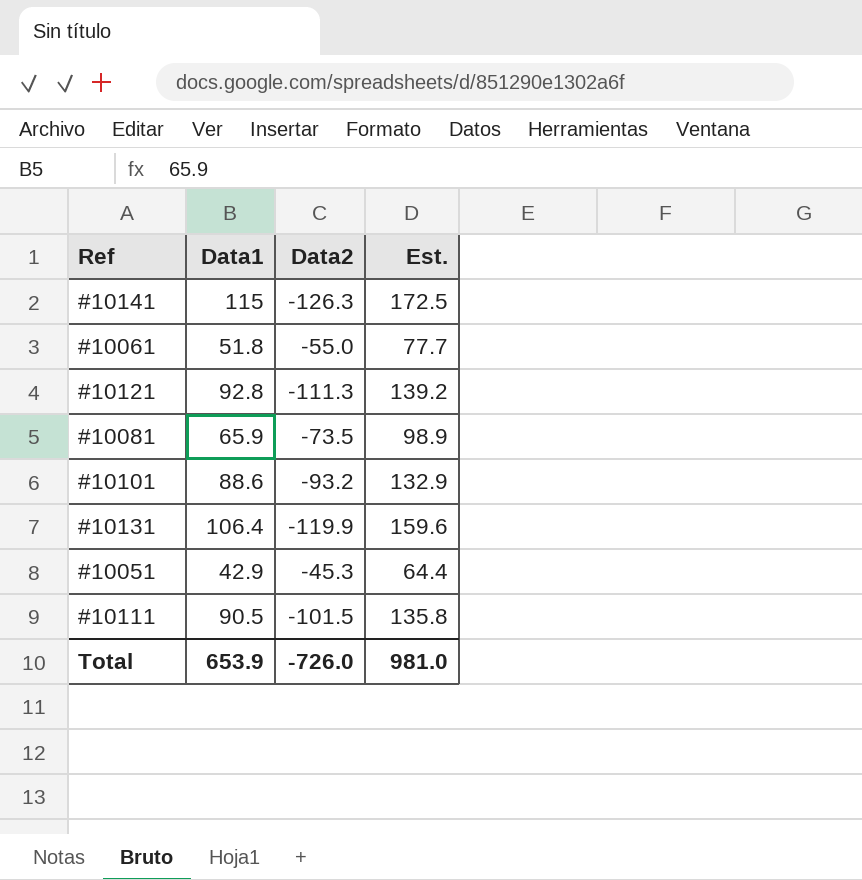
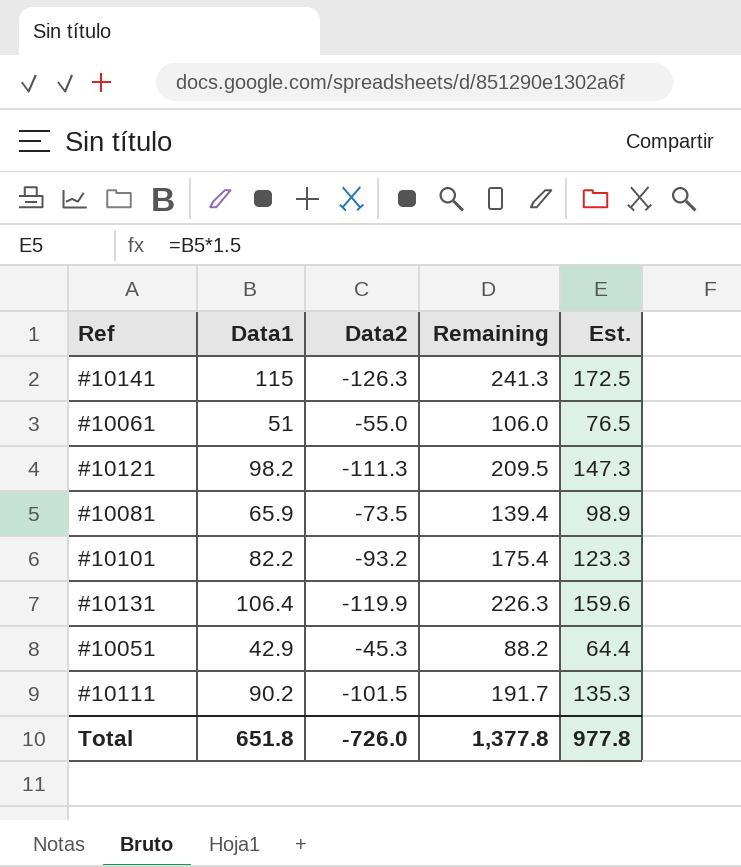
column Remaining | formula: none -> [Data1] - [Data2]
#10061 | Data1: 51.8 -> 51
#10061 | Est.: 77.7 -> 76.5
#10121 | Data1: 92.8 -> 98.2
#10121 | Est.: 139.2 -> 147.3
#10101 | Data1: 88.6 -> 82.2
#10101 | Est.: 132.9 -> 123.3
#10111 | Data1: 90.5 -> 90.2
#10111 | Est.: 135.8 -> 135.3
Total | Data1: 653.9 -> 651.8
Total | Est.: 981.0 -> 977.8

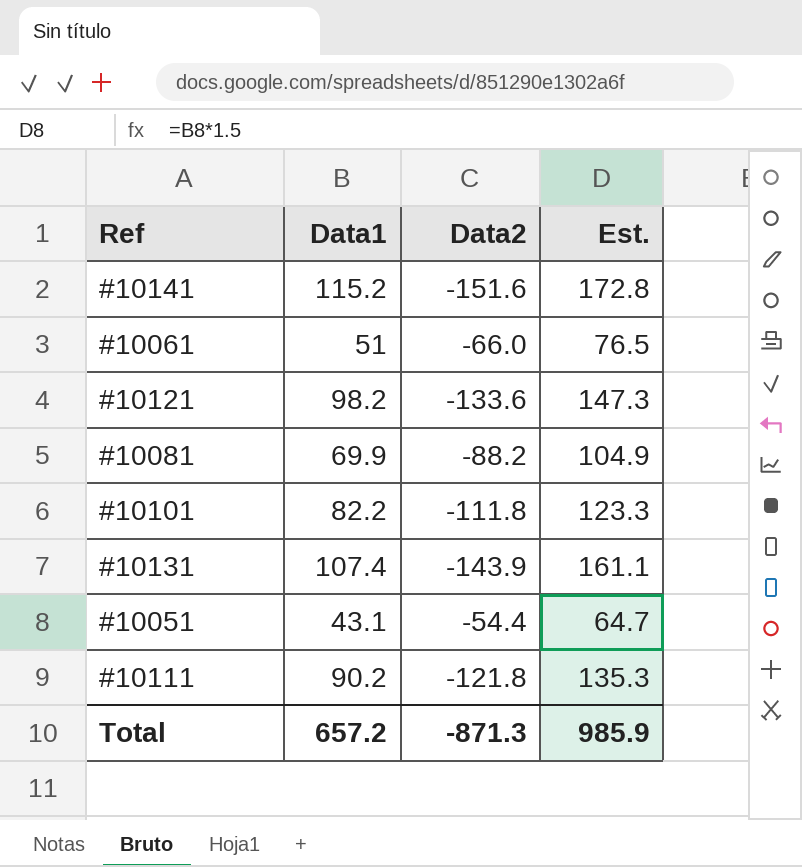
column Remaining | formula: [Data1] - [Data2] -> none
#10141 | Data1: 115 -> 115.2
#10141 | Data2: -126.3 -> -151.6
#10141 | Est.: 172.5 -> 172.8
#10061 | Data2: -55.0 -> -66.0
#10121 | Data2: -111.3 -> -133.6
#10081 | Data1: 65.9 -> 69.9
#10081 | Data2: -73.5 -> -88.2
#10081 | Est.: 98.9 -> 104.9
#10101 | Data2: -93.2 -> -111.8
#10131 | Data1: 106.4 -> 107.4
#10131 | Data2: -119.9 -> -143.9
#10131 | Est.: 159.6 -> 161.1
#10051 | Data1: 42.9 -> 43.1
#10051 | Data2: -45.3 -> -54.4
#10051 | Est.: 64.4 -> 64.7
#10111 | Data2: -101.5 -> -121.8
Total | Data1: 651.8 -> 657.2
Total | Data2: -726.0 -> -871.3
Total | Est.: 977.8 -> 985.9

